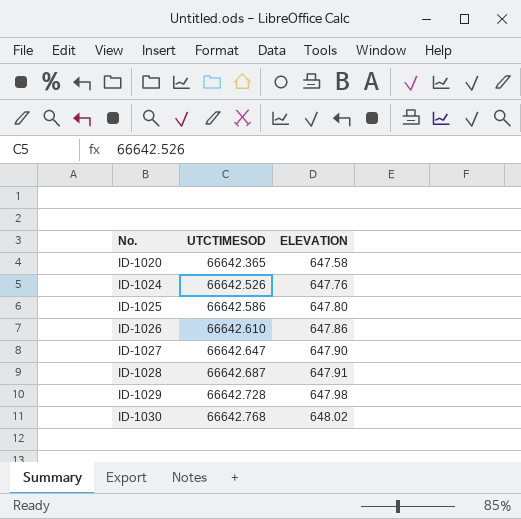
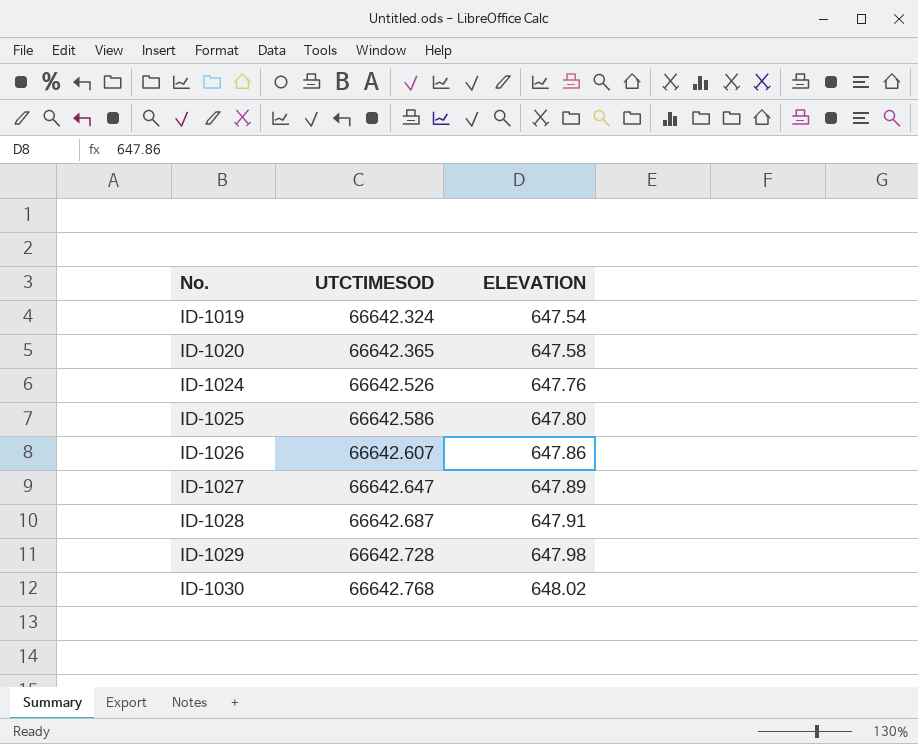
row ID-1019: none -> 66642.324 | 647.54
ID-1026 | UTCTIMESOD: 66642.610 -> 66642.607
ID-1027 | ELEVATION: 647.90 -> 647.89

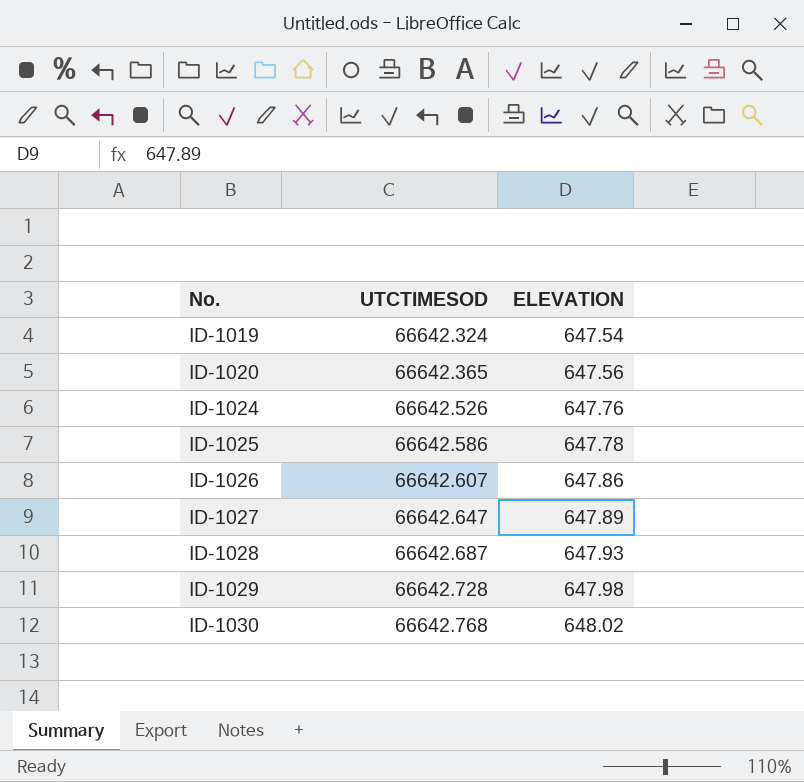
ID-1020 | ELEVATION: 647.58 -> 647.56
ID-1025 | ELEVATION: 647.80 -> 647.78
ID-1028 | ELEVATION: 647.91 -> 647.93

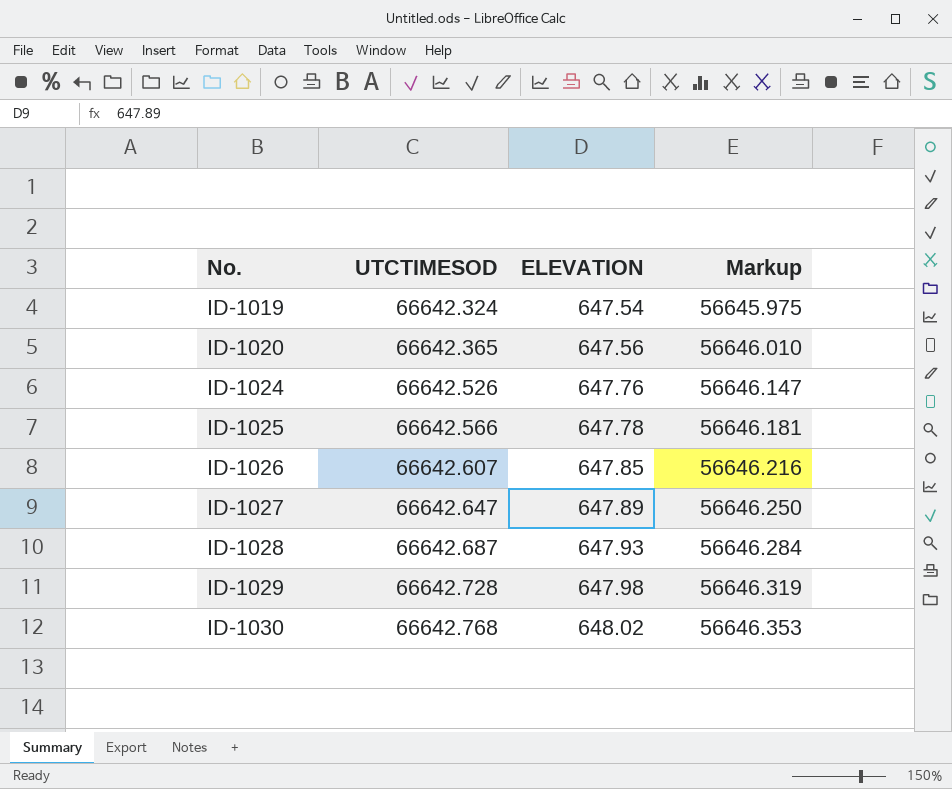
column Markup | formula: none -> [UTCTIMESOD] * 0.85
ID-1025 | UTCTIMESOD: 66642.586 -> 66642.566
ID-1026 | ELEVATION: 647.86 -> 647.85

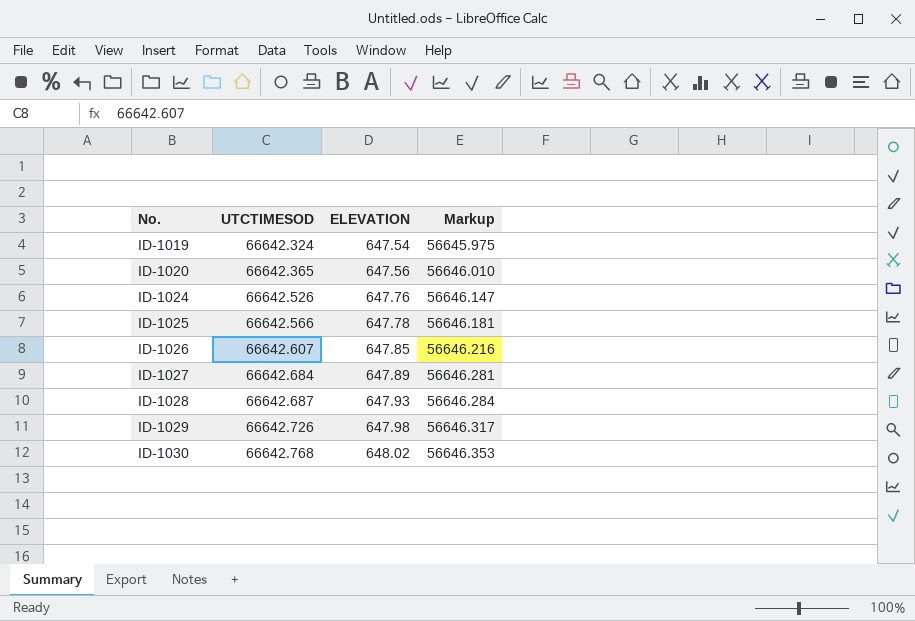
ID-1027 | UTCTIMESOD: 66642.647 -> 66642.684
ID-1027 | Markup: 56646.250 -> 56646.281
ID-1029 | UTCTIMESOD: 66642.728 -> 66642.726
ID-1029 | Markup: 56646.319 -> 56646.317

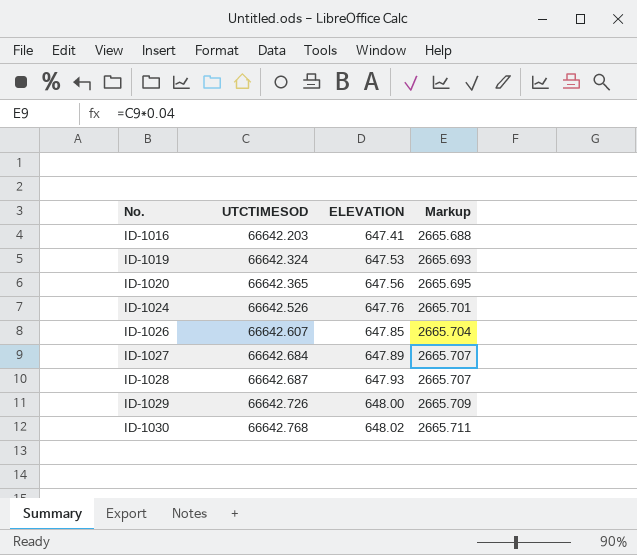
column Markup | formula: [UTCTIMESOD] * 0.85 -> [UTCTIMESOD] * 0.04
row ID-1025: 66642.566 | 647.78 | 56646.181 -> none
row ID-1016: none -> 66642.203 | 647.41 | 2665.688
ID-1019 | ELEVATION: 647.54 -> 647.53
ID-1029 | ELEVATION: 647.98 -> 648.00

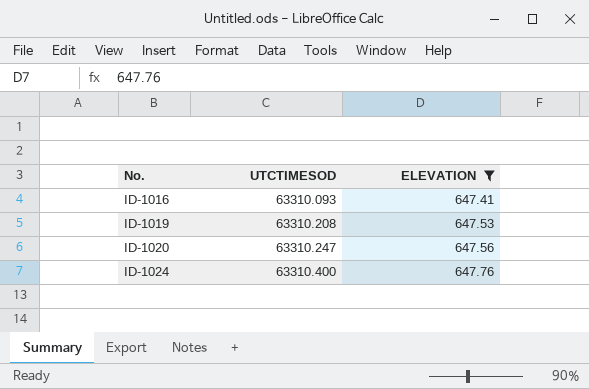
filter: none -> ELEVATION <= 647.76
column Markup | formula: [UTCTIMESOD] * 0.04 -> none
ID-1016 | UTCTIMESOD: 66642.203 -> 63310.093
ID-1019 | UTCTIMESOD: 66642.324 -> 63310.208
ID-1020 | UTCTIMESOD: 66642.365 -> 63310.247
ID-1024 | UTCTIMESOD: 66642.526 -> 63310.400

